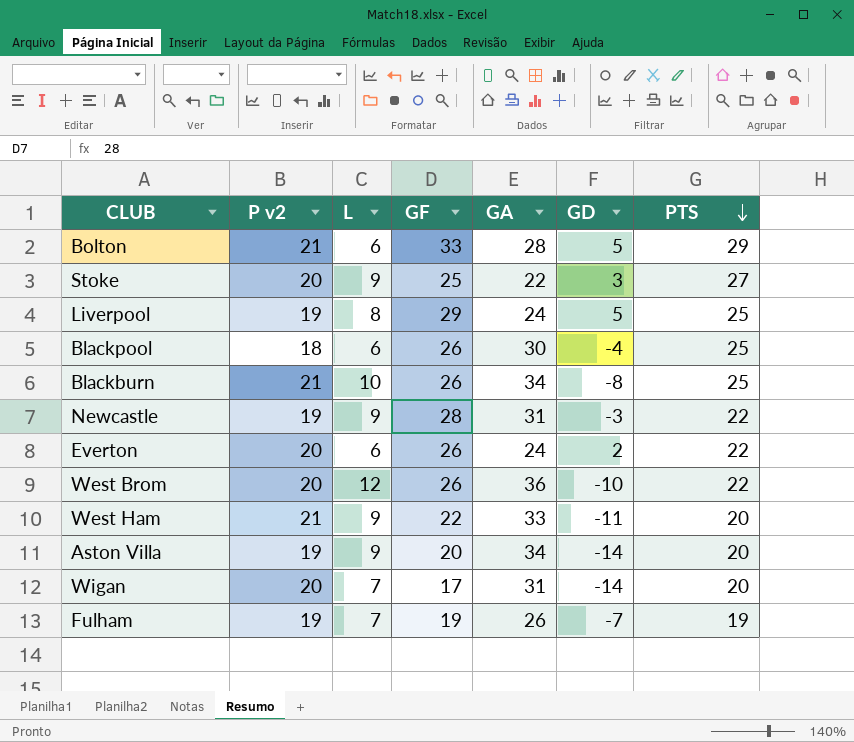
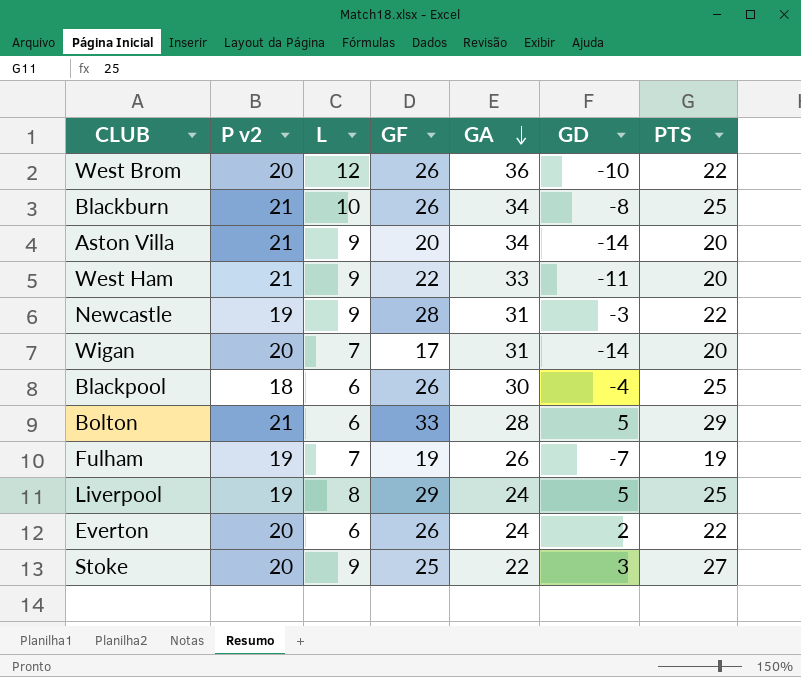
row order: PTS descending -> GA descending
Aston Villa | P v2: 19 -> 21

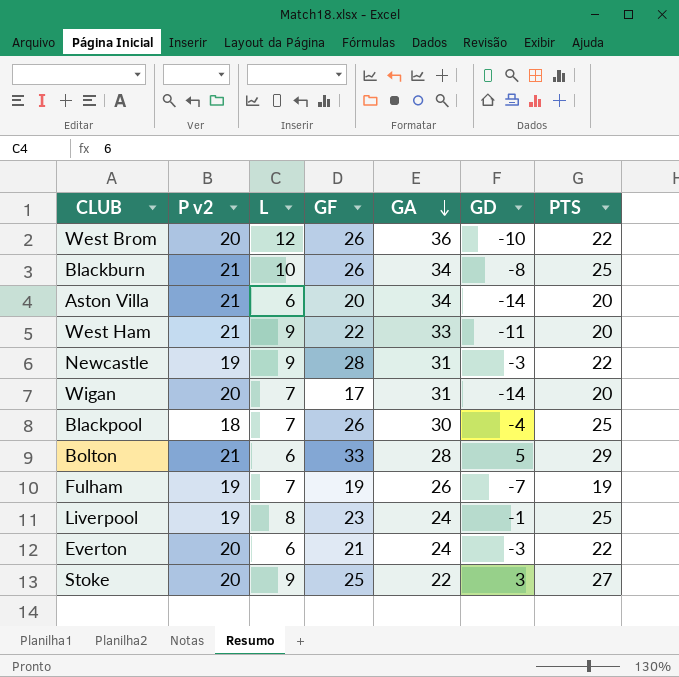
Aston Villa | L: 9 -> 6
Blackpool | L: 6 -> 7
Liverpool | GF: 29 -> 23
Liverpool | GD: 5 -> -1
Everton | GF: 26 -> 21
Everton | GD: 2 -> -3

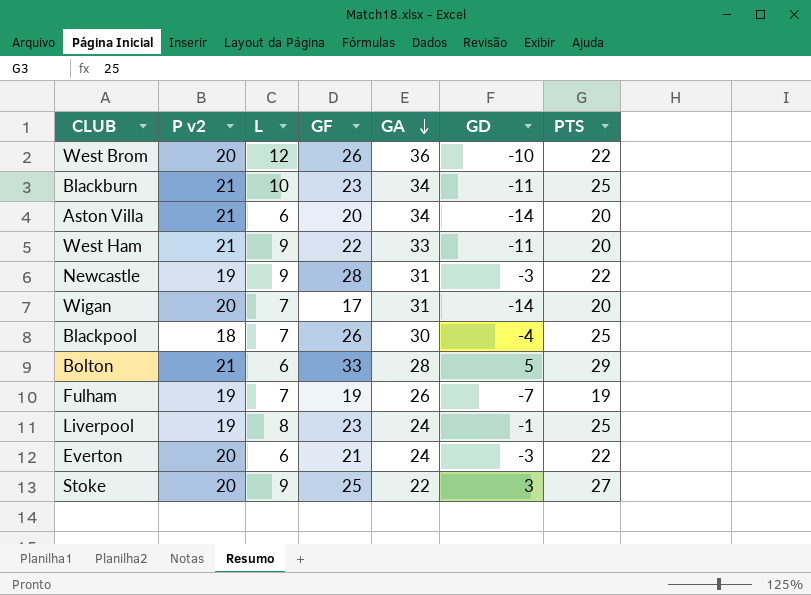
Blackburn | GF: 26 -> 23
Blackburn | GD: -8 -> -11

